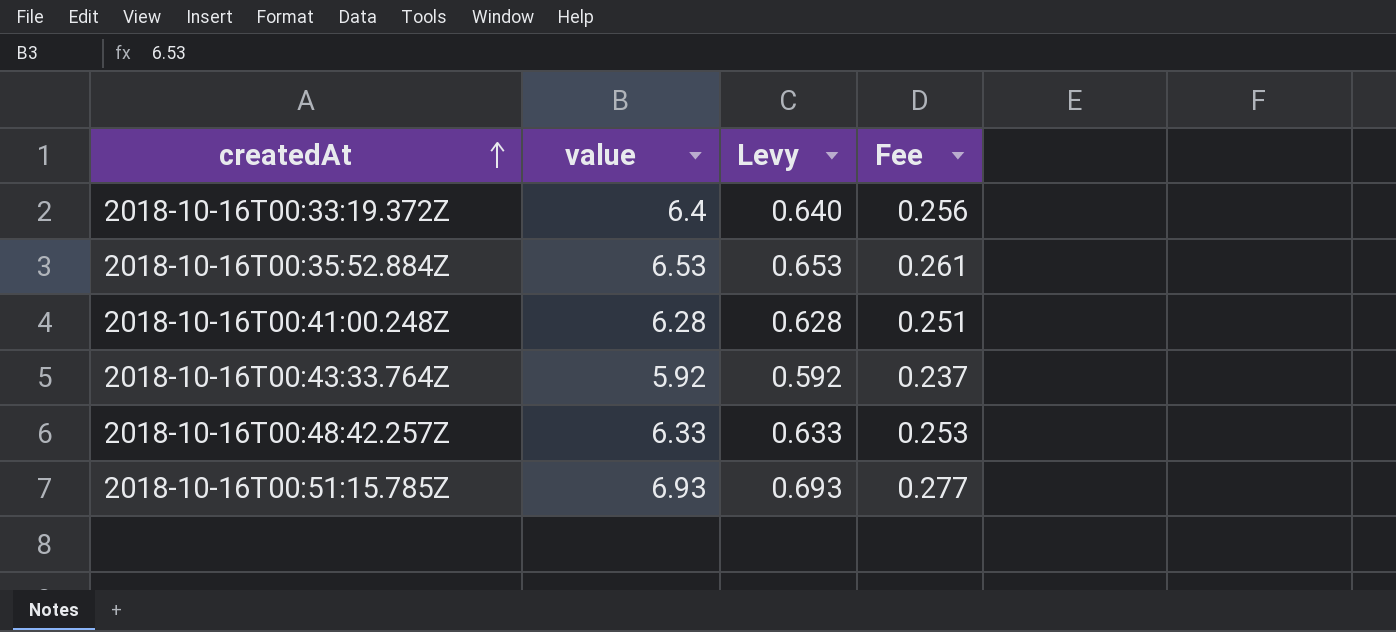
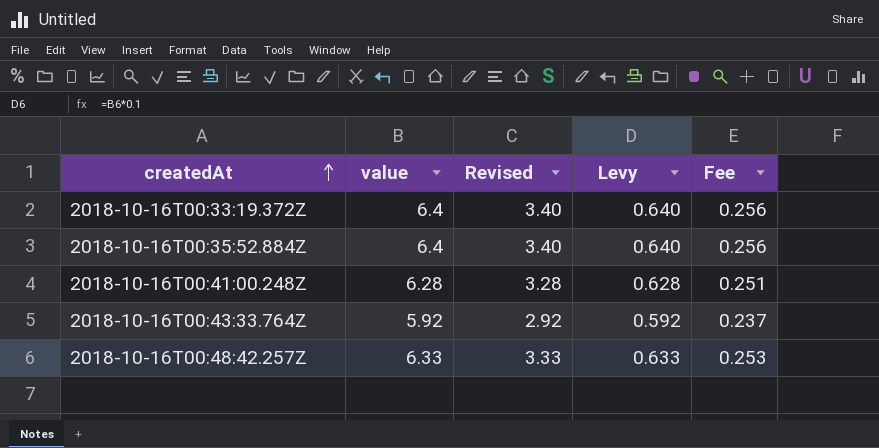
column Revised | formula: none -> [value] - 3
row 2018-10-16T00:51:15.785Z: 6.93 | 0.693 | 0.277 -> none
2018-10-16T00:35:52.884Z | value: 6.53 -> 6.4
2018-10-16T00:35:52.884Z | Levy: 0.653 -> 0.640
2018-10-16T00:35:52.884Z | Fee: 0.261 -> 0.256

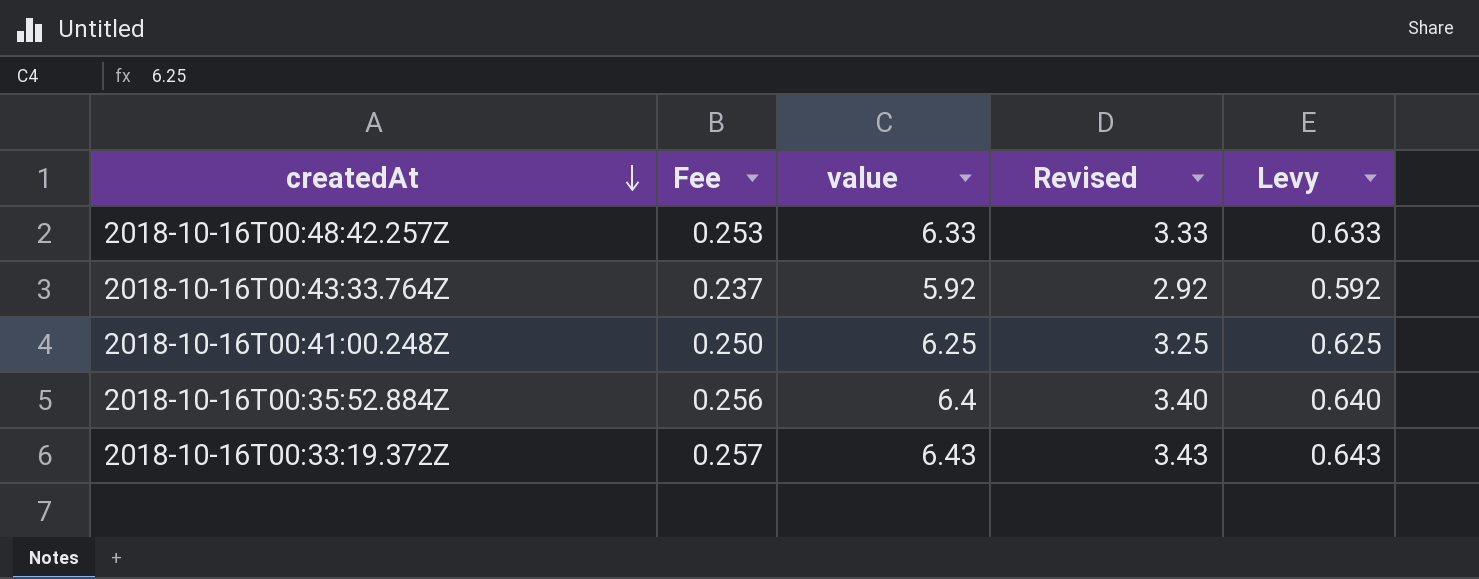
row order: createdAt ascending -> createdAt descending
column Fee | position: 5 -> 2
2018-10-16T00:41:00.248Z | Fee: 0.251 -> 0.250
2018-10-16T00:41:00.248Z | value: 6.28 -> 6.25
2018-10-16T00:41:00.248Z | Revised: 3.28 -> 3.25
2018-10-16T00:41:00.248Z | Levy: 0.628 -> 0.625
2018-10-16T00:33:19.372Z | Fee: 0.256 -> 0.257
2018-10-16T00:33:19.372Z | value: 6.4 -> 6.43
2018-10-16T00:33:19.372Z | Revised: 3.40 -> 3.43
2018-10-16T00:33:19.372Z | Levy: 0.640 -> 0.643

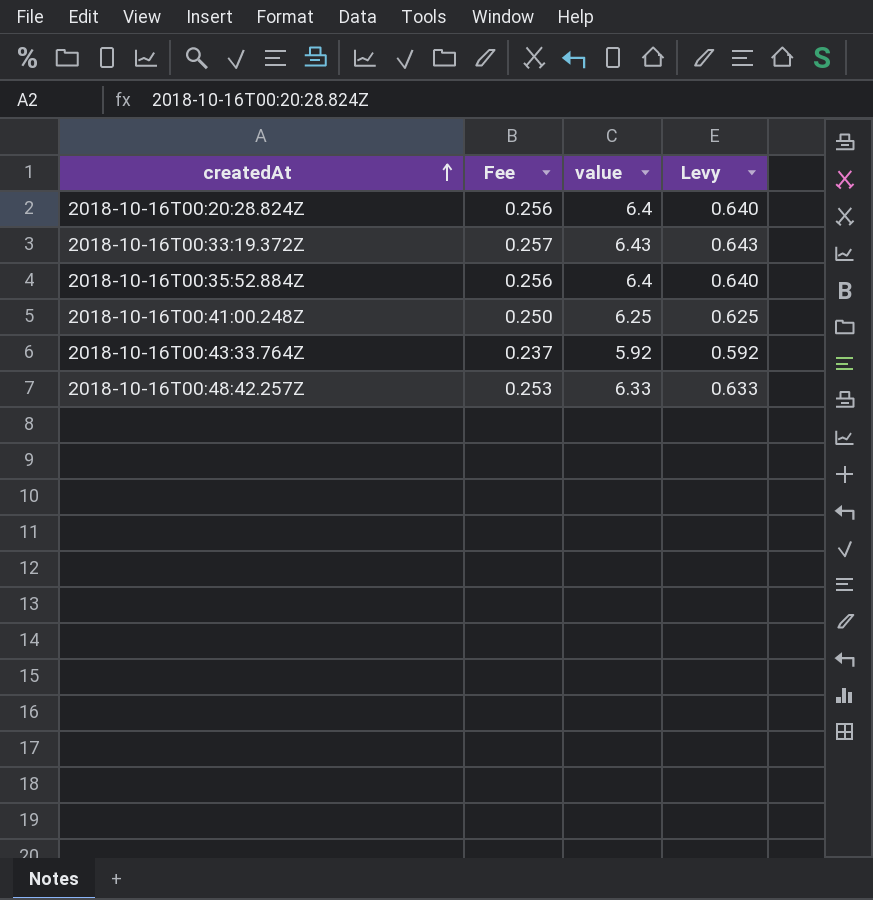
row order: createdAt descending -> createdAt ascending
column Revised | formula: [value] - 3 -> none
row 2018-10-16T00:20:28.824Z: none -> 0.256 | 6.4 | 0.640

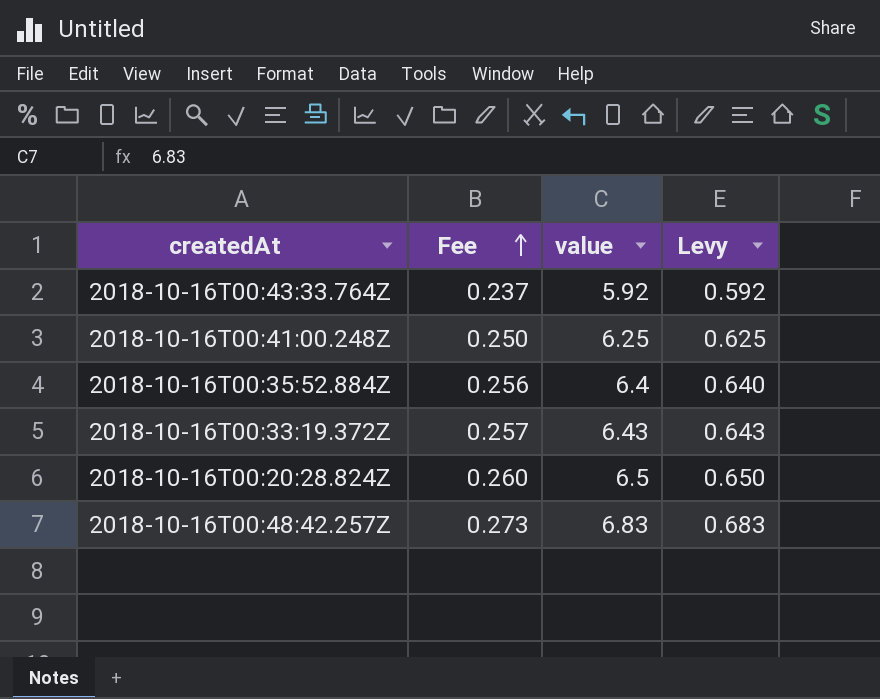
row order: createdAt ascending -> Fee ascending
2018-10-16T00:20:28.824Z | Fee: 0.256 -> 0.260
2018-10-16T00:20:28.824Z | value: 6.4 -> 6.5
2018-10-16T00:20:28.824Z | Levy: 0.640 -> 0.650
2018-10-16T00:48:42.257Z | Fee: 0.253 -> 0.273
2018-10-16T00:48:42.257Z | value: 6.33 -> 6.83
2018-10-16T00:48:42.257Z | Levy: 0.633 -> 0.683

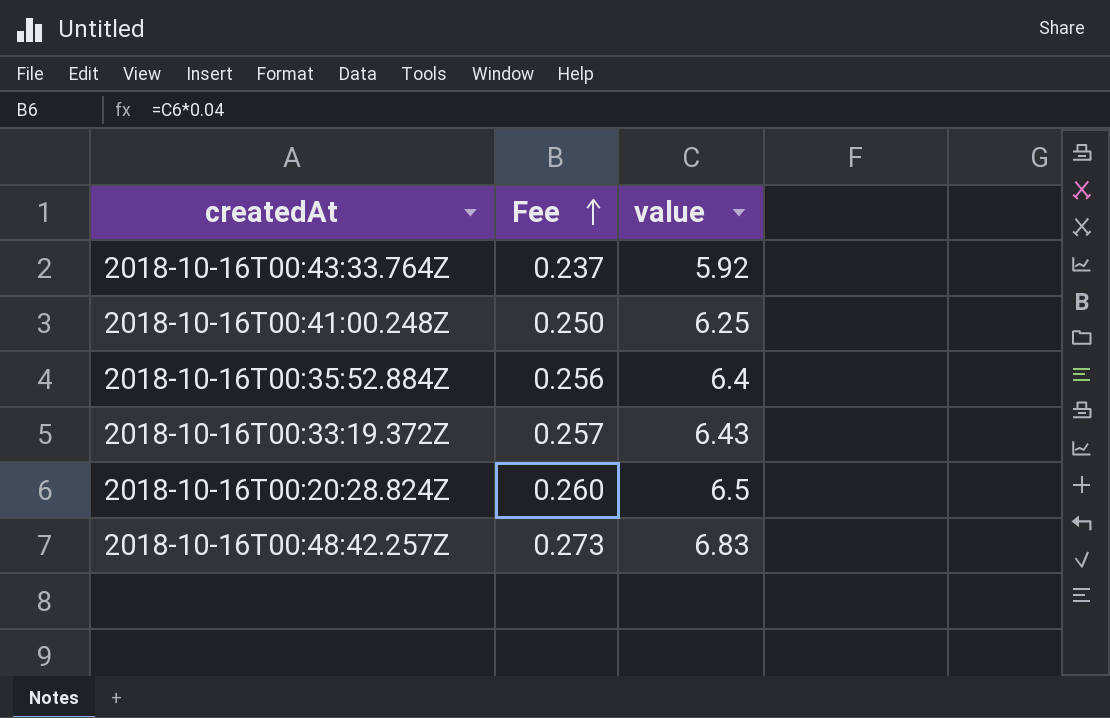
column Levy | formula: [value] * 0.1 -> none

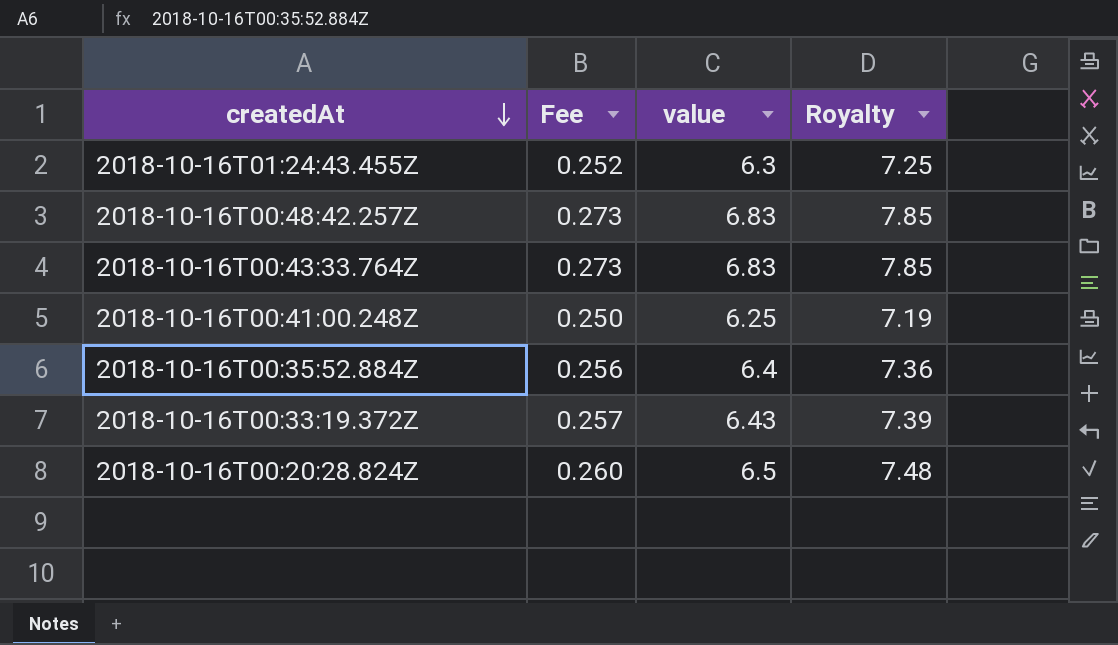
row order: Fee ascending -> createdAt descending
column Royalty | formula: none -> [value] * 1.15
row 2018-10-16T01:24:43.455Z: none -> 0.252 | 6.3 | 7.25
2018-10-16T00:43:33.764Z | Fee: 0.237 -> 0.273
2018-10-16T00:43:33.764Z | value: 5.92 -> 6.83

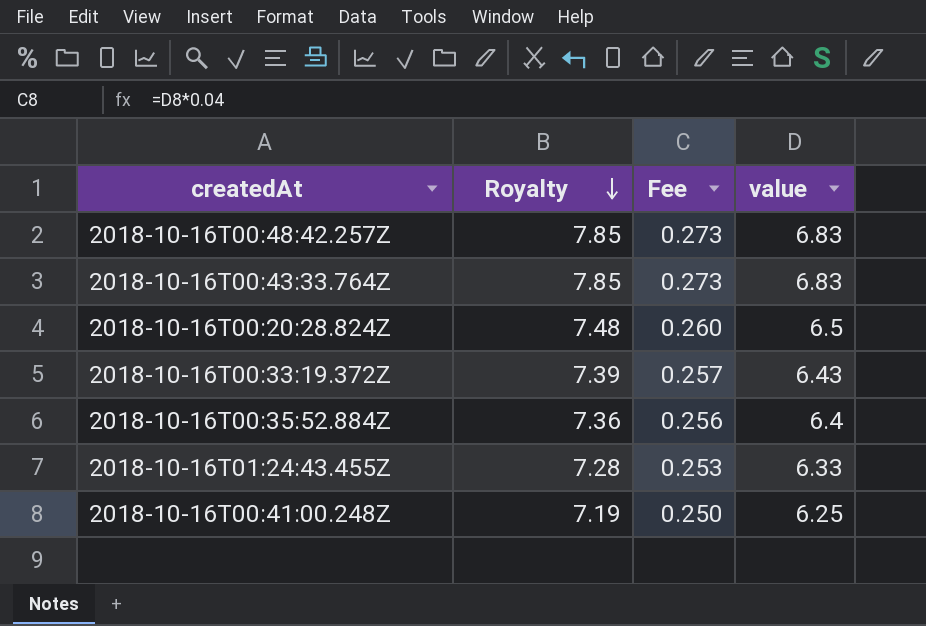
row order: createdAt descending -> Royalty descending
column Royalty | position: 4 -> 2
2018-10-16T01:24:43.455Z | Royalty: 7.25 -> 7.28
2018-10-16T01:24:43.455Z | Fee: 0.252 -> 0.253
2018-10-16T01:24:43.455Z | value: 6.3 -> 6.33

